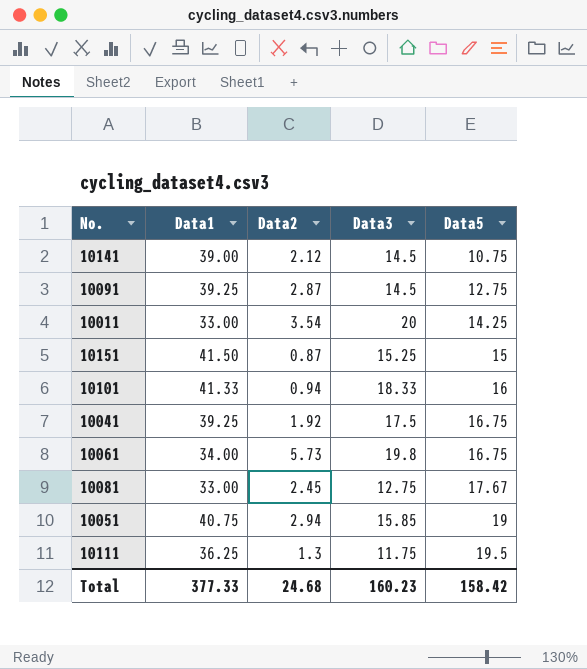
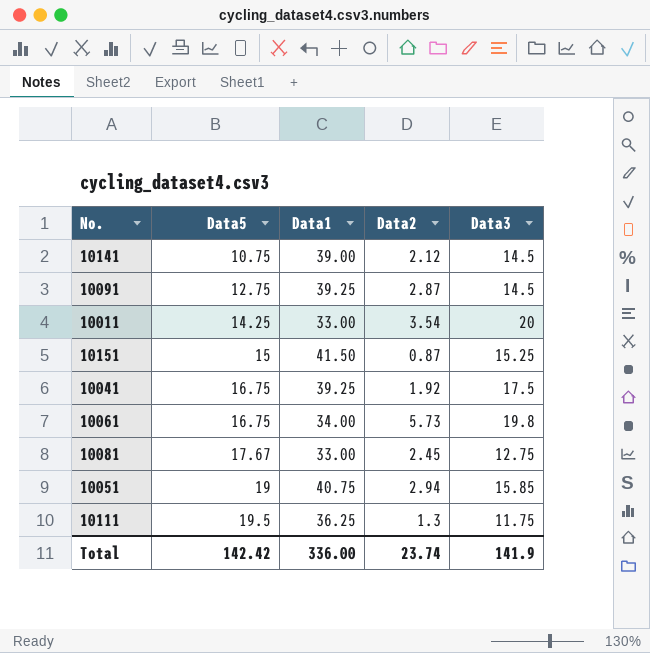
column Data5 | position: 5 -> 2
row 10101: 41.33 | 0.94 | 18.33 | 16 -> none
Total | Data5: 158.42 -> 142.42
Total | Data1: 377.33 -> 336.00
Total | Data2: 24.68 -> 23.74
Total | Data3: 160.23 -> 141.9

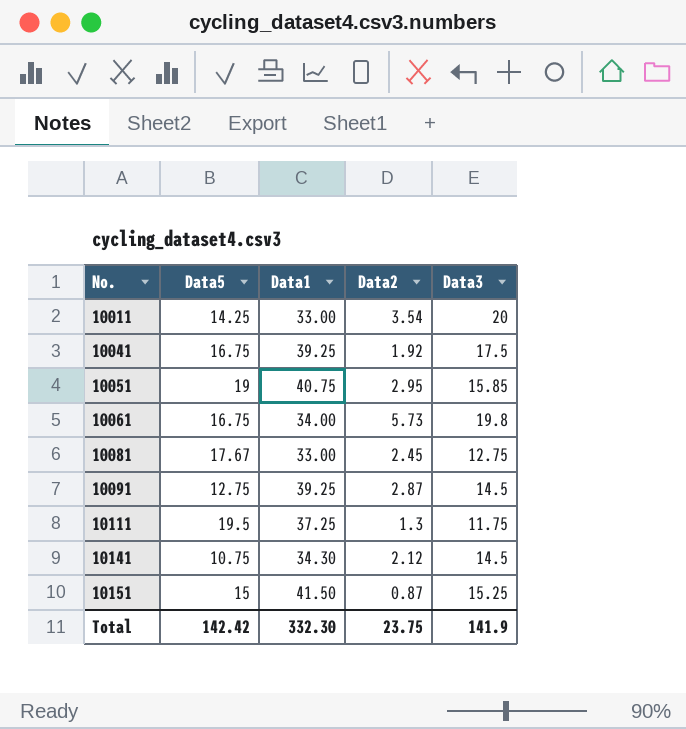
row order: Data5 ascending -> No. ascending
10051 | Data2: 2.94 -> 2.95
10111 | Data1: 36.25 -> 37.25
10141 | Data1: 39.00 -> 34.30
Total | Data1: 336.00 -> 332.30
Total | Data2: 23.74 -> 23.75

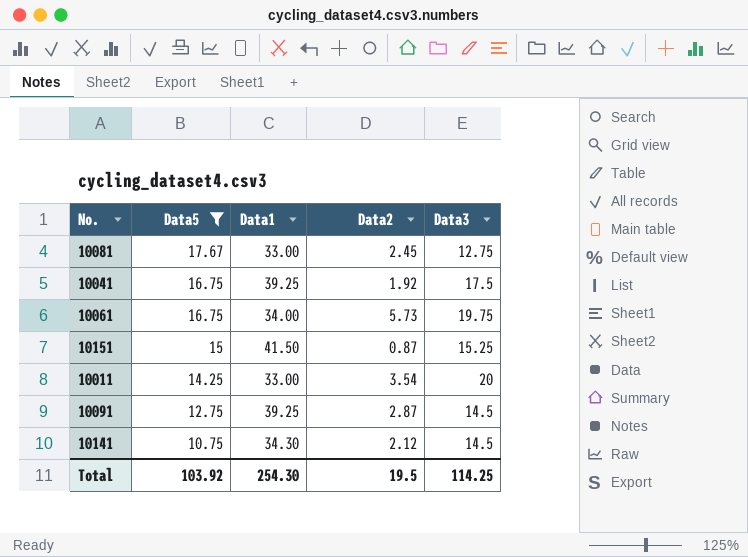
filter: none -> Data5 <= 17.67
row order: No. ascending -> Data5 descending
10061 | Data3: 19.8 -> 19.75
Total | Data5: 142.42 -> 103.92
Total | Data1: 332.30 -> 254.30
Total | Data2: 23.75 -> 19.5
Total | Data3: 141.9 -> 114.25

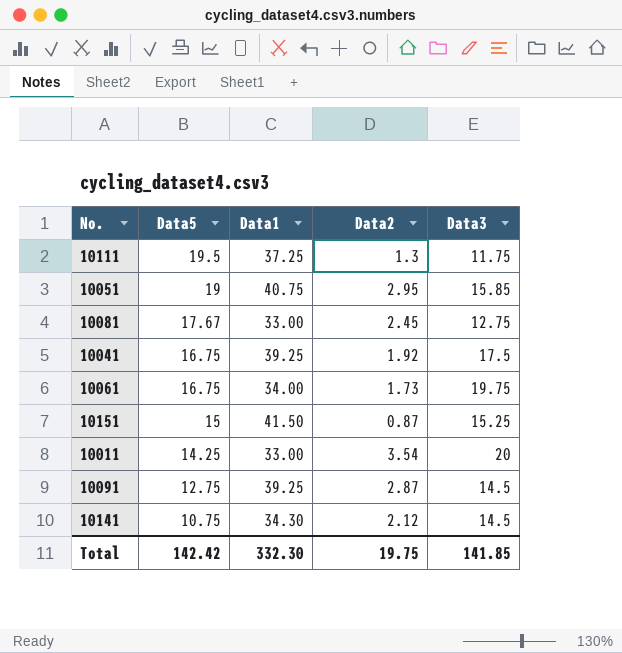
filter: Data5 <= 17.67 -> none
10061 | Data2: 5.73 -> 1.73
Total | Data5: 103.92 -> 142.42
Total | Data1: 254.30 -> 332.30
Total | Data2: 19.5 -> 19.75
Total | Data3: 114.25 -> 141.85

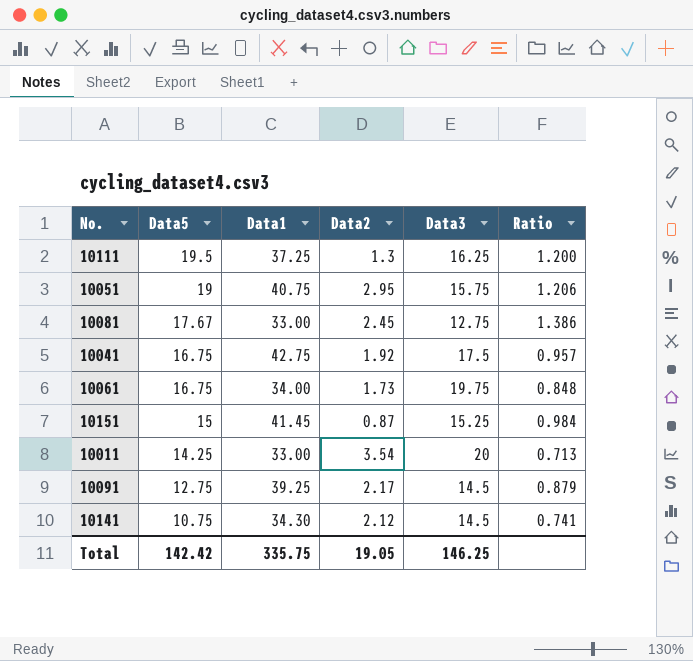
column Ratio | formula: none -> [Data5] / [Data3]
10111 | Data3: 11.75 -> 16.25
10051 | Data3: 15.85 -> 15.75
10041 | Data1: 39.25 -> 42.75
10151 | Data1: 41.50 -> 41.45
10091 | Data2: 2.87 -> 2.17
Total | Data1: 332.30 -> 335.75
Total | Data2: 19.75 -> 19.05
Total | Data3: 141.85 -> 146.25

